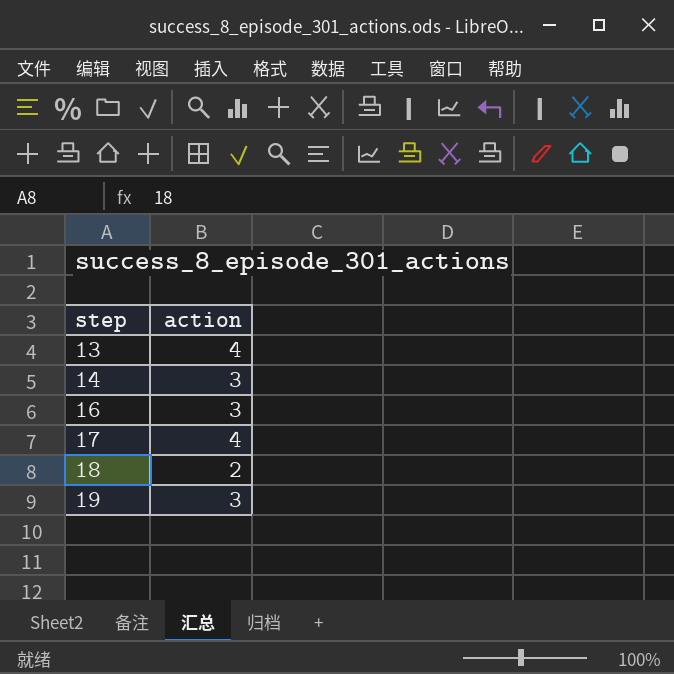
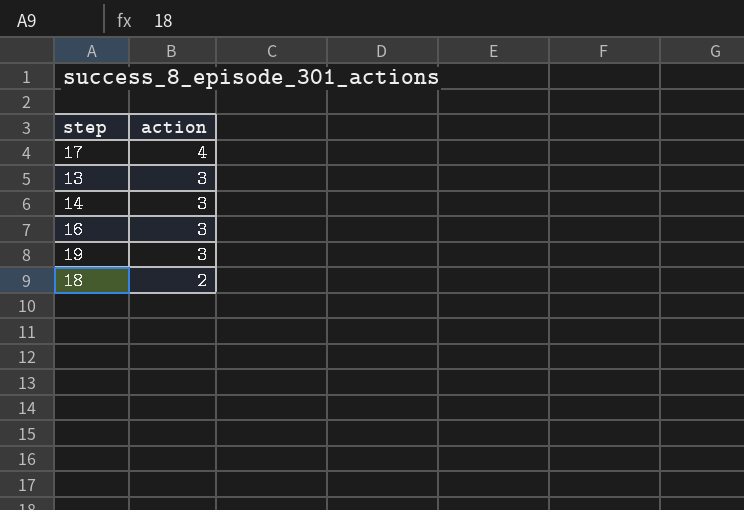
row order: step ascending -> action descending
13 | action: 4 -> 3

